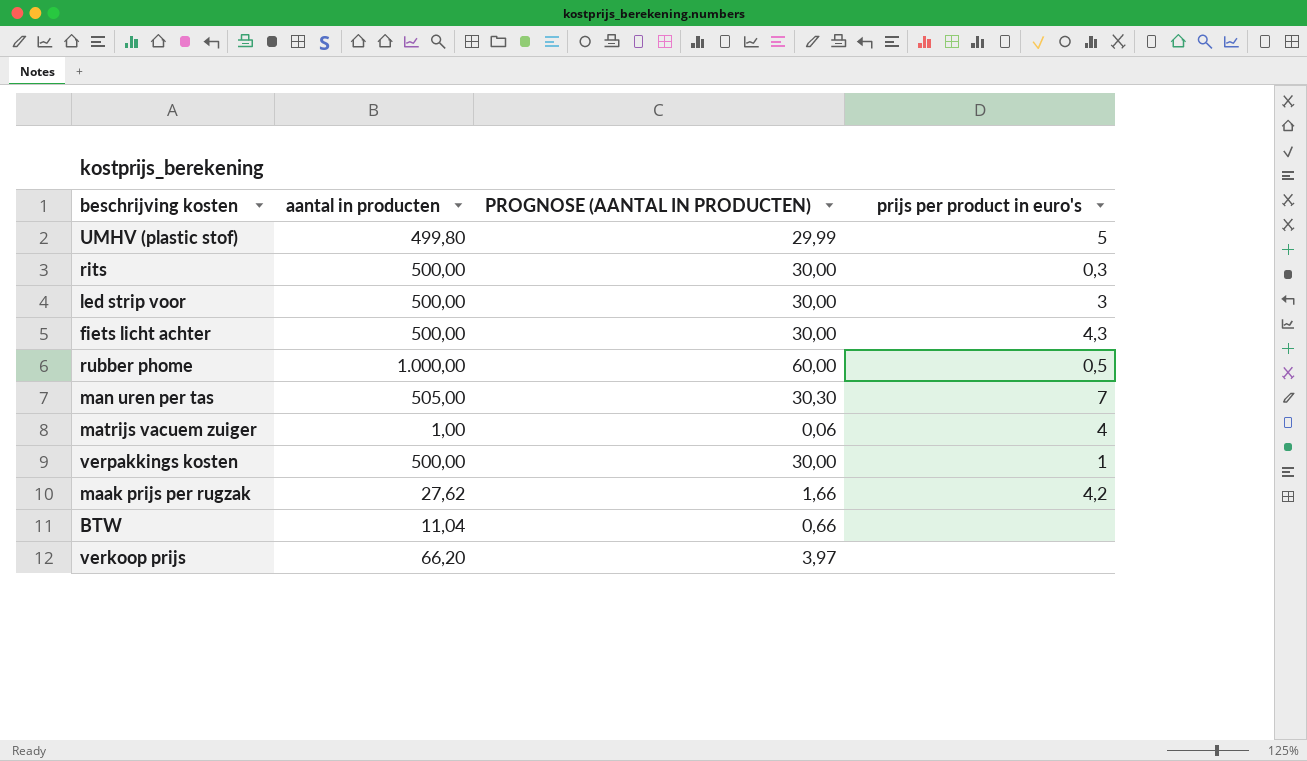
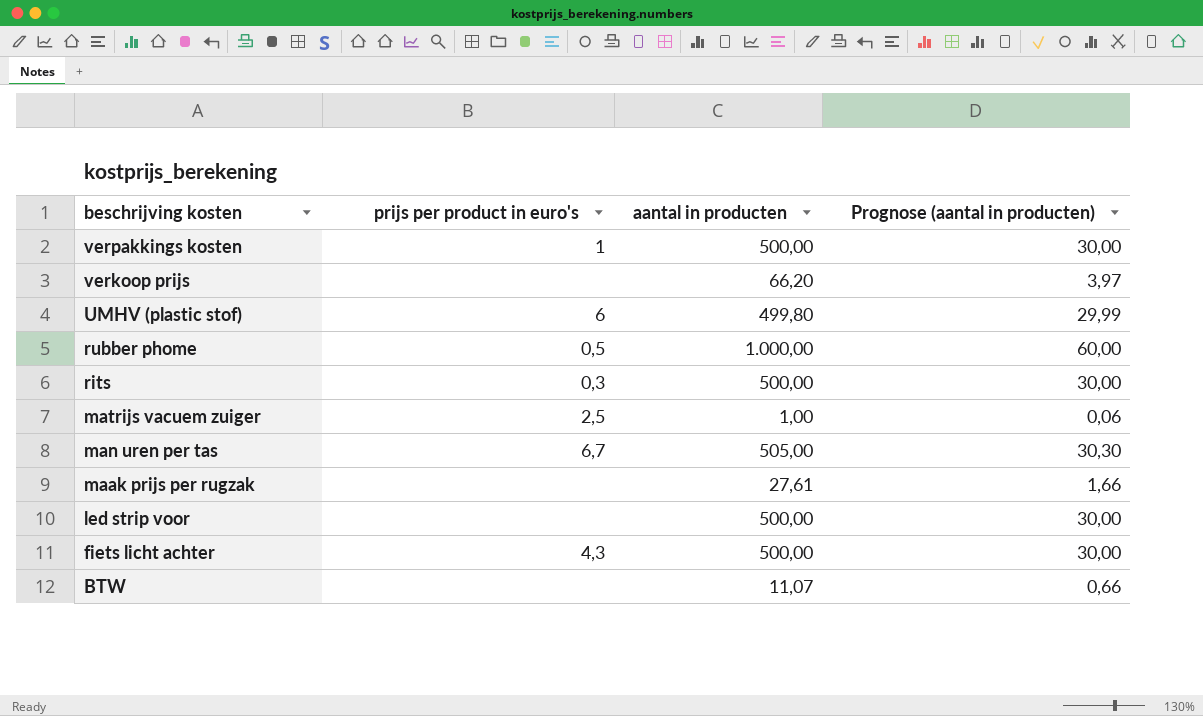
row order: none -> beschrijving kosten descending
column prijs per product in euro's | position: 4 -> 2
column name: PROGNOSE (AANTAL IN PRODUCTEN) -> Prognose (aantal in producten)
UMHV (plastic stof) | prijs per product in euro's: 5 -> 6
matrijs vacuem zuiger | prijs per product in euro's: 4 -> 2,5
man uren per tas | prijs per product in euro's: 7 -> 6,7
maak prijs per rugzak | prijs per product in euro's: 4,2 -> none
maak prijs per rugzak | aantal in producten: 27,62 -> 27,61
led strip voor | prijs per product in euro's: 3 -> none
BTW | aantal in producten: 11,04 -> 11,07

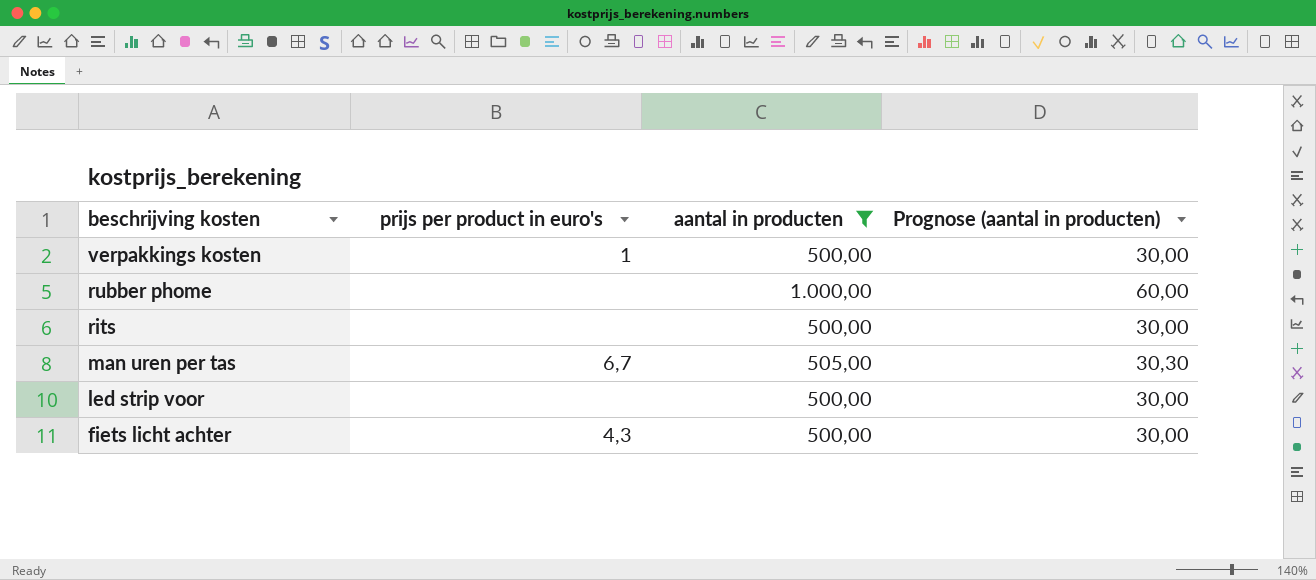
filter: none -> aantal in producten >= 500,00
rubber phome | prijs per product in euro's: 0,5 -> none
rits | prijs per product in euro's: 0,3 -> none

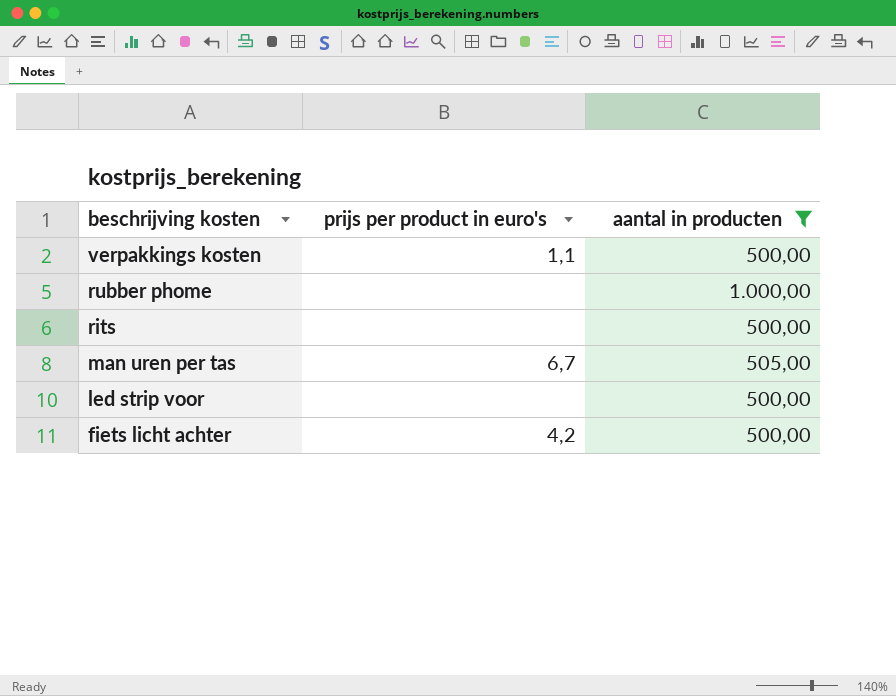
column Prognose (aantal in producten) | formula: [aantal in producten] * 0,06 -> none
verpakkings kosten | prijs per product in euro's: 1 -> 1,1
fiets licht achter | prijs per product in euro's: 4,3 -> 4,2

